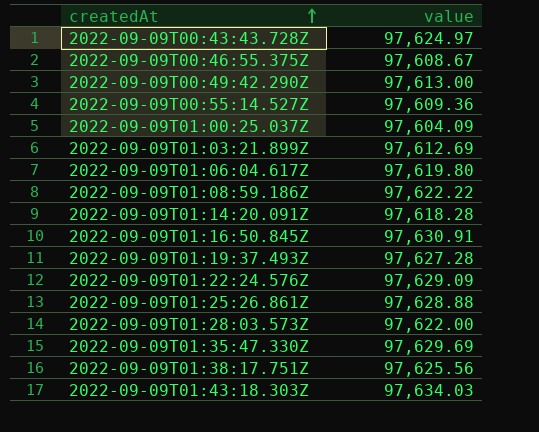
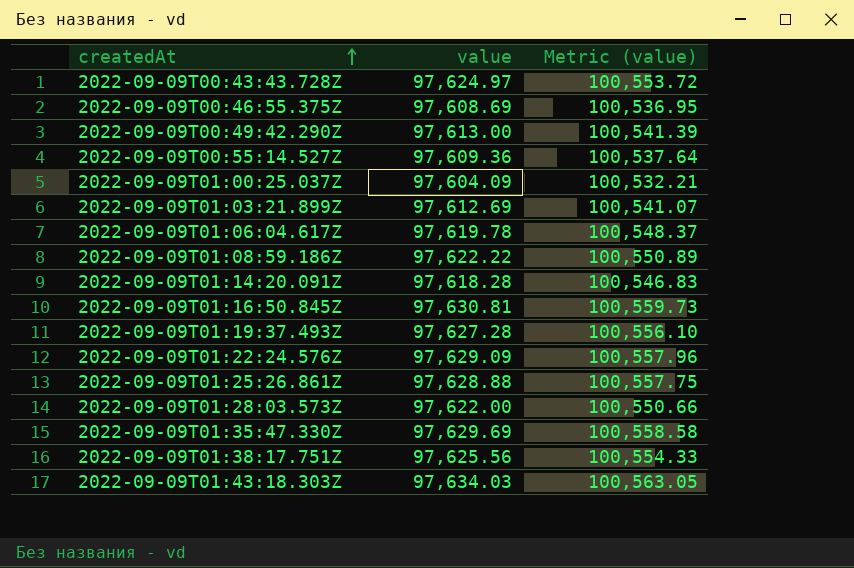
column Metric (value) | formula: none -> [value] * 1.03
2022-09-09T00:46:55.375Z | value: 97,608.67 -> 97,608.69
2022-09-09T01:06:04.617Z | value: 97,619.80 -> 97,619.78
2022-09-09T01:16:50.845Z | value: 97,630.91 -> 97,630.81

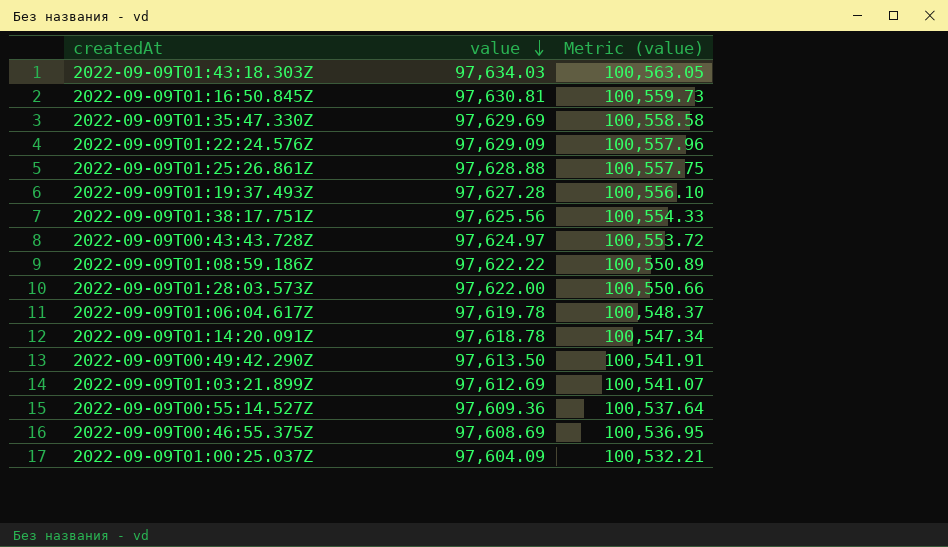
row order: createdAt ascending -> value descending
2022-09-09T01:14:20.091Z | value: 97,618.28 -> 97,618.78
2022-09-09T01:14:20.091Z | Metric (value): 100,546.83 -> 100,547.34
2022-09-09T00:49:42.290Z | value: 97,613.00 -> 97,613.50
2022-09-09T00:49:42.290Z | Metric (value): 100,541.39 -> 100,541.91

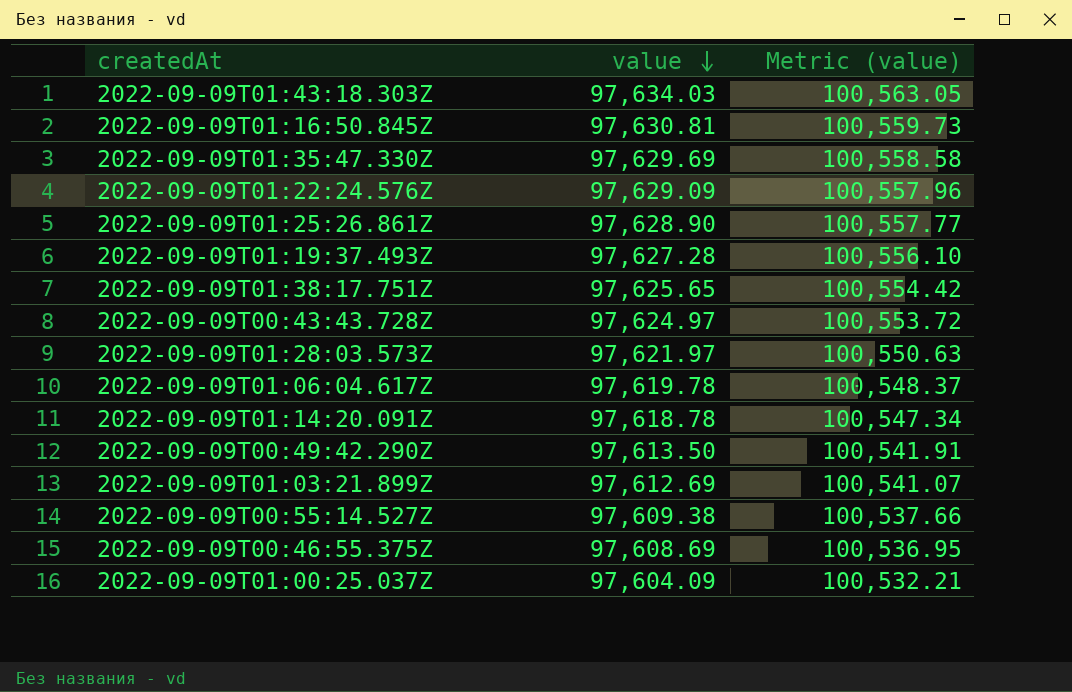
row 2022-09-09T01:08:59.186Z: 97,622.22 | 100,550.89 -> none
2022-09-09T01:25:26.861Z | value: 97,628.88 -> 97,628.90
2022-09-09T01:25:26.861Z | Metric (value): 100,557.75 -> 100,557.77
2022-09-09T01:38:17.751Z | value: 97,625.56 -> 97,625.65
2022-09-09T01:38:17.751Z | Metric (value): 100,554.33 -> 100,554.42
2022-09-09T01:28:03.573Z | value: 97,622.00 -> 97,621.97
2022-09-09T01:28:03.573Z | Metric (value): 100,550.66 -> 100,550.63
2022-09-09T00:55:14.527Z | value: 97,609.36 -> 97,609.38
2022-09-09T00:55:14.527Z | Metric (value): 100,537.64 -> 100,537.66

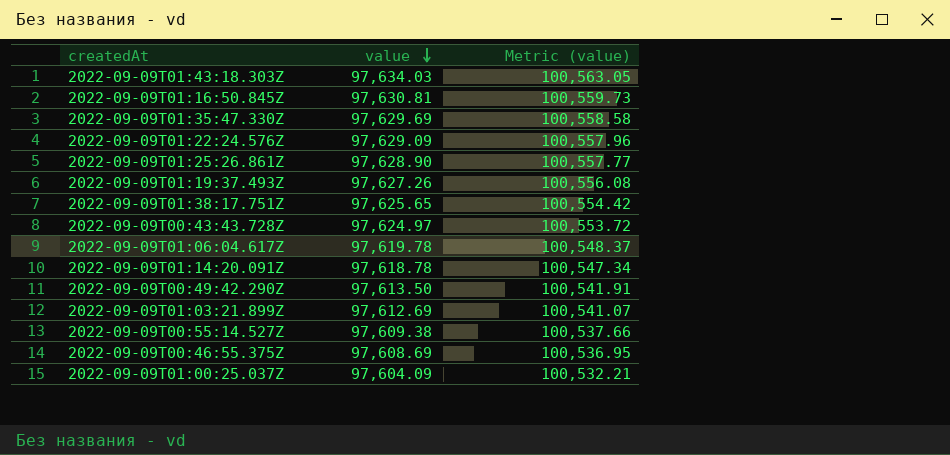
row 2022-09-09T01:28:03.573Z: 97,621.97 | 100,550.63 -> none
2022-09-09T01:19:37.493Z | value: 97,627.28 -> 97,627.26
2022-09-09T01:19:37.493Z | Metric (value): 100,556.10 -> 100,556.08

